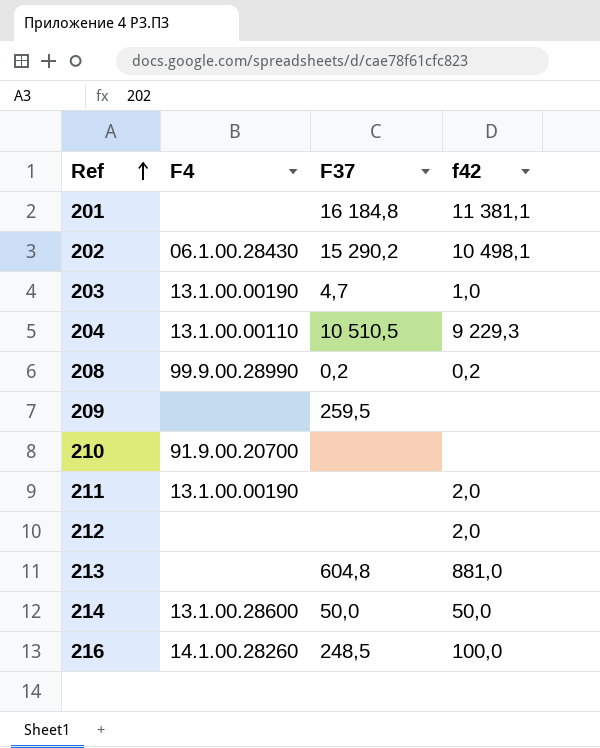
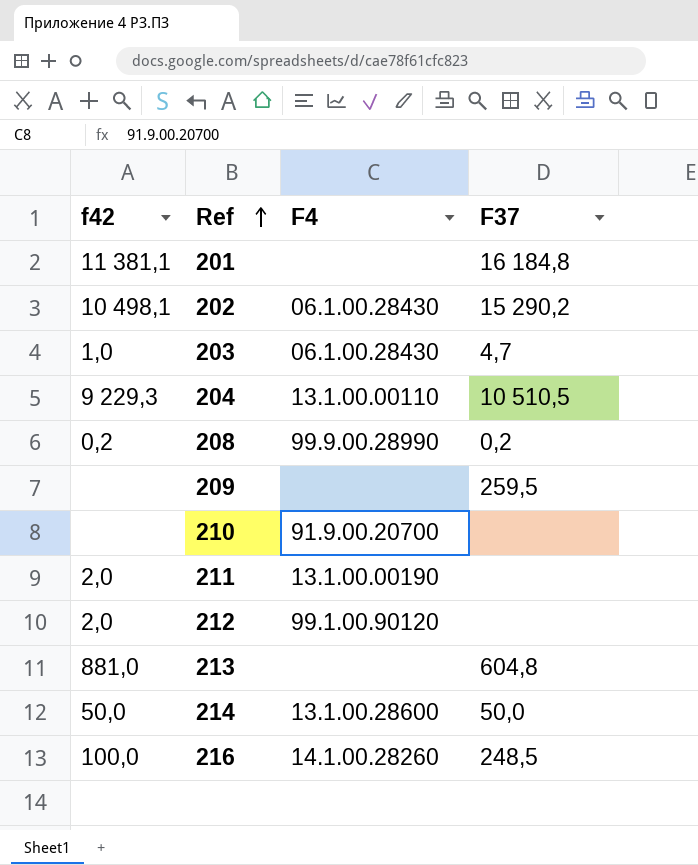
column f42 | position: 4 -> 1
203 | F4: 13.1.00.00190 -> 06.1.00.28430
212 | F4: none -> 99.1.00.90120

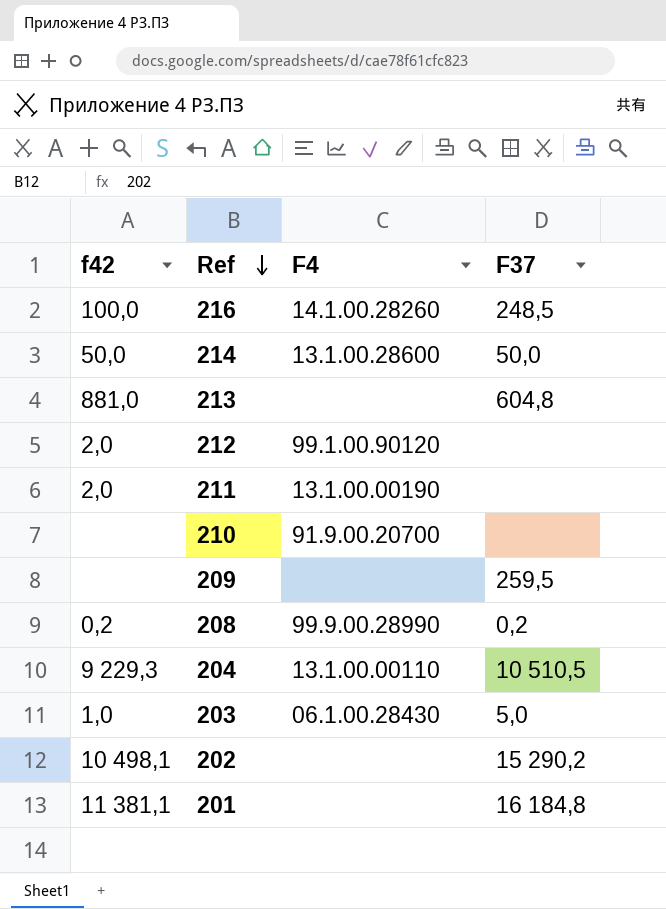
row order: Ref ascending -> Ref descending
203 | F37: 4,7 -> 5,0
202 | F4: 06.1.00.28430 -> none

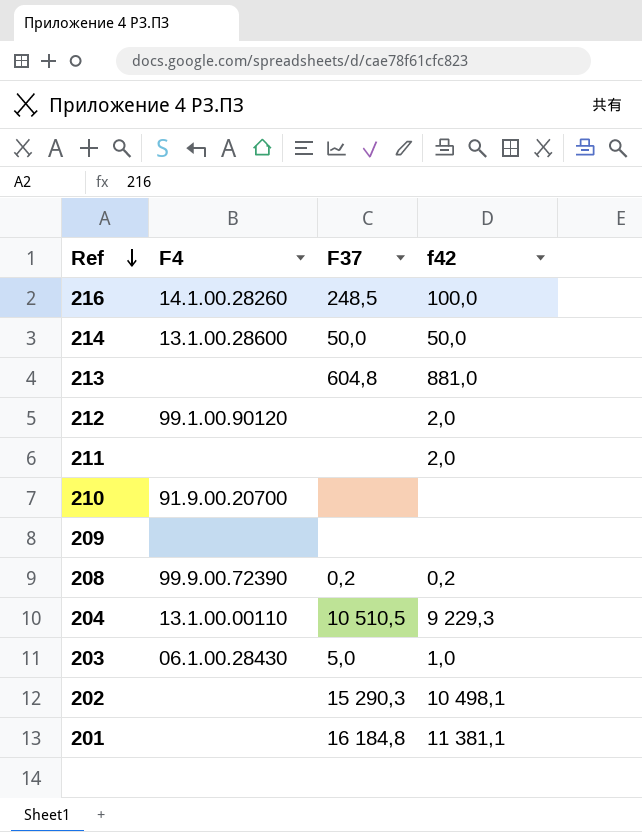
column f42 | position: 1 -> 4
211 | F4: 13.1.00.00190 -> none
209 | F37: 259,5 -> none
208 | F4: 99.9.00.28990 -> 99.9.00.72390
202 | F37: 15 290,2 -> 15 290,3

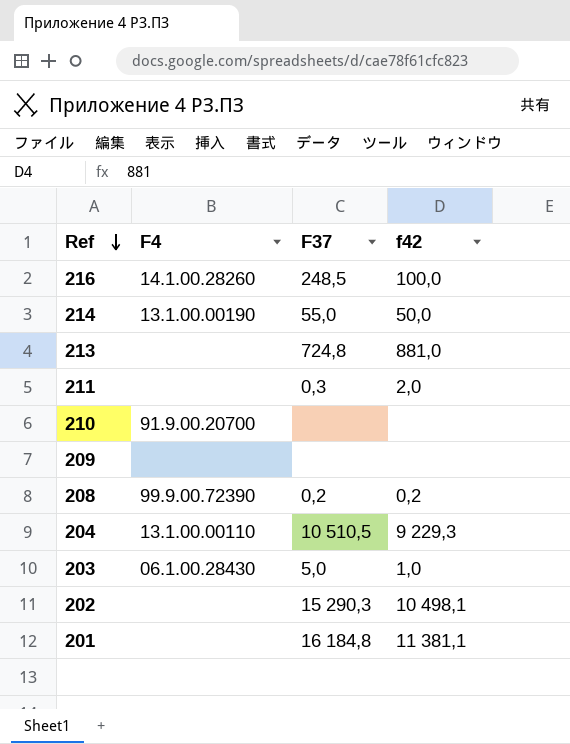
row 212: 99.1.00.90120 | none | 2,0 -> none
214 | F4: 13.1.00.28600 -> 13.1.00.00190
214 | F37: 50,0 -> 55,0
213 | F37: 604,8 -> 724,8
211 | F37: none -> 0,3

